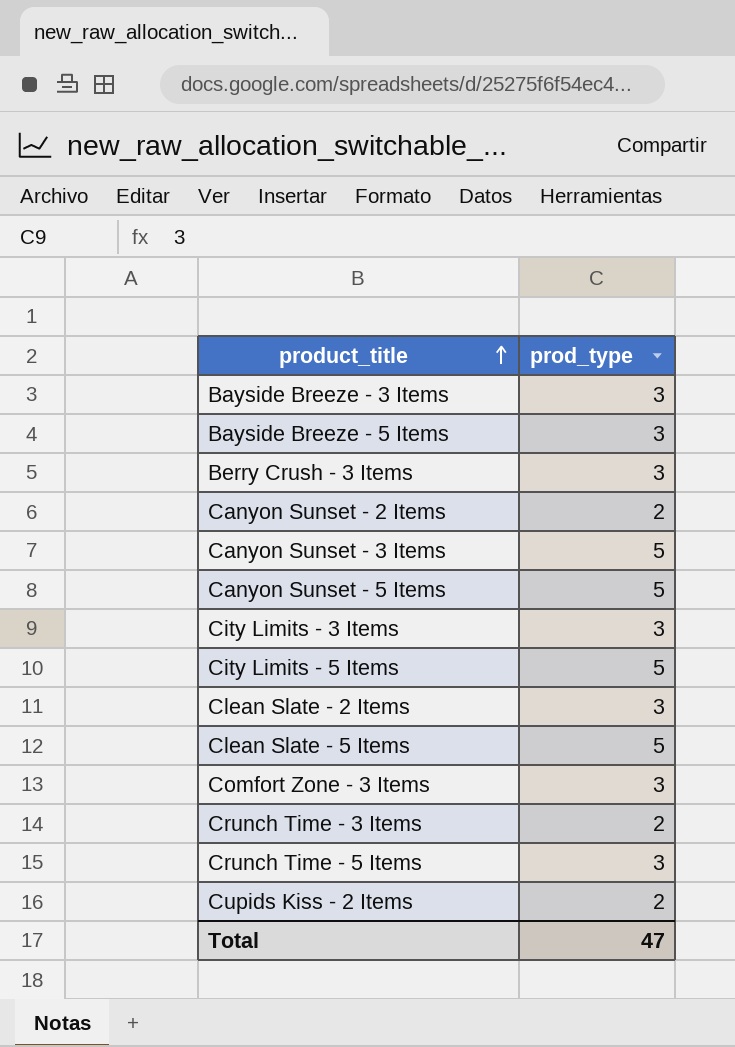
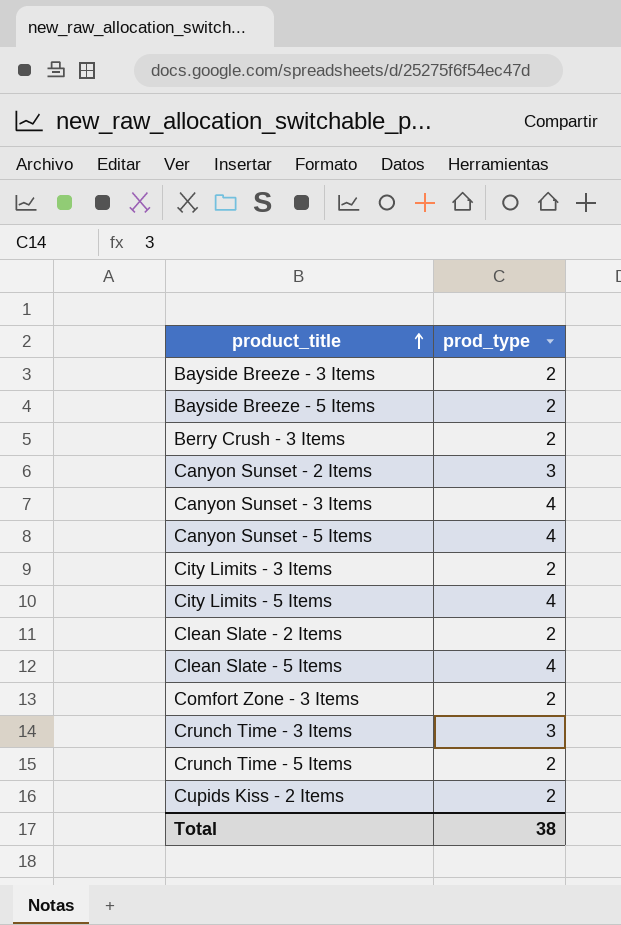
Bayside Breeze - 3 Items | prod_type: 3 -> 2
Bayside Breeze - 5 Items | prod_type: 3 -> 2
Berry Crush - 3 Items | prod_type: 3 -> 2
Canyon Sunset - 2 Items | prod_type: 2 -> 3
Canyon Sunset - 3 Items | prod_type: 5 -> 4
Canyon Sunset - 5 Items | prod_type: 5 -> 4
City Limits - 3 Items | prod_type: 3 -> 2
City Limits - 5 Items | prod_type: 5 -> 4
Clean Slate - 2 Items | prod_type: 3 -> 2
Clean Slate - 5 Items | prod_type: 5 -> 4
Comfort Zone - 3 Items | prod_type: 3 -> 2
Crunch Time - 3 Items | prod_type: 2 -> 3
Crunch Time - 5 Items | prod_type: 3 -> 2
Total | prod_type: 47 -> 38

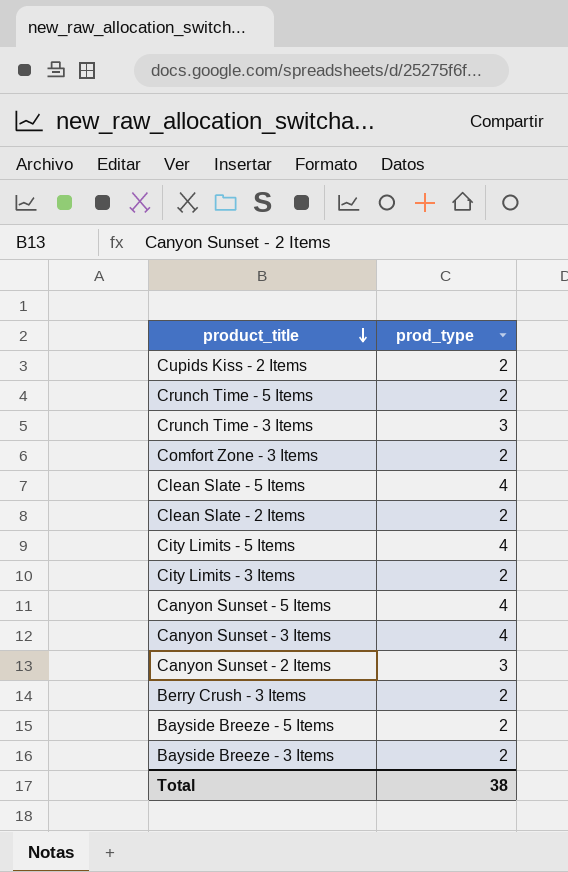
row order: product_title ascending -> product_title descending

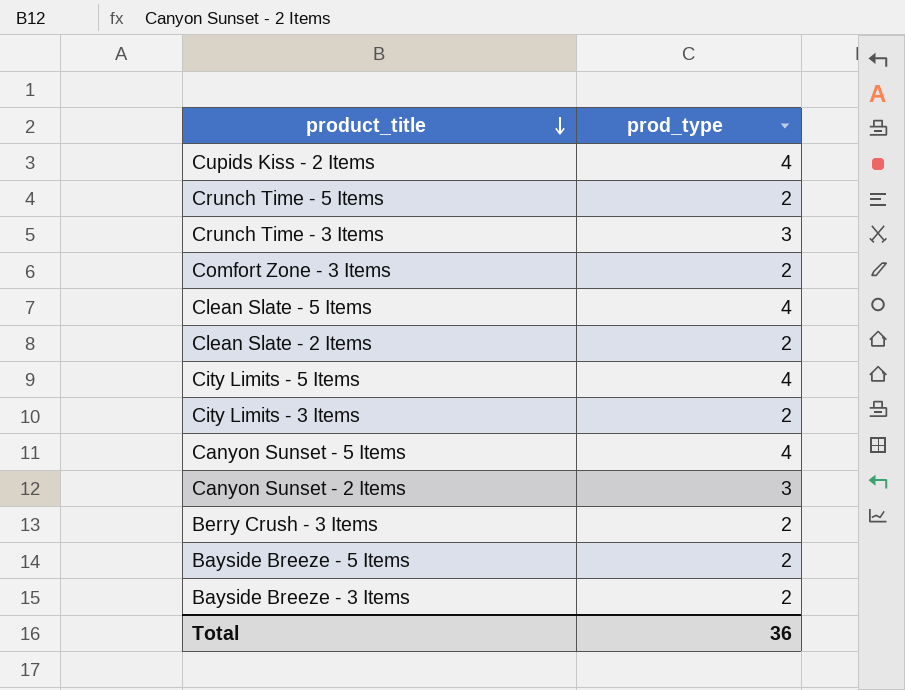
row Canyon Sunset - 3 Items: 4 -> none
Cupids Kiss - 2 Items | prod_type: 2 -> 4
Total | prod_type: 38 -> 36

